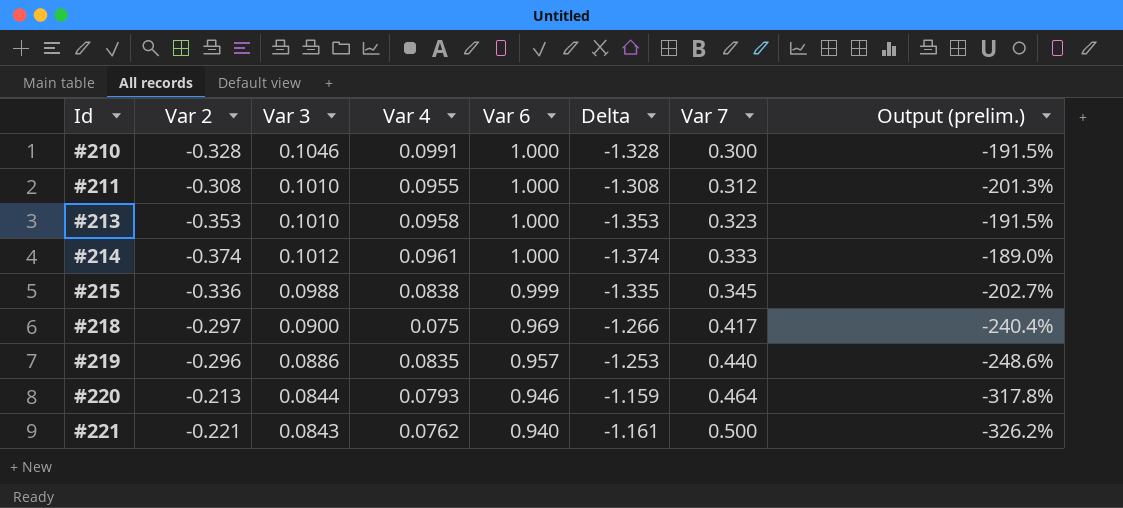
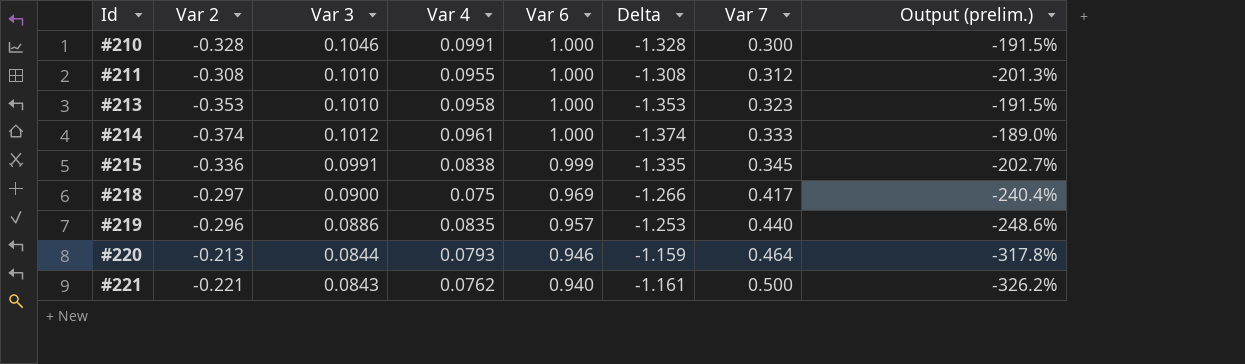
#215 | Var 3: 0.0988 -> 0.0991

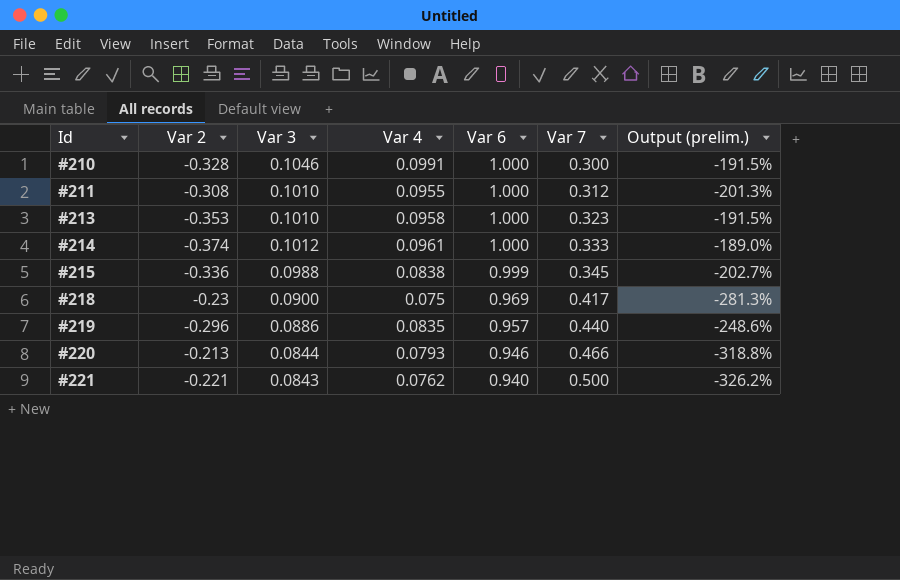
column Delta | formula: [Var 2] - [Var 6] -> none
#215 | Var 3: 0.0991 -> 0.0988
#218 | Var 2: -0.297 -> -0.23
#218 | Output (prelim.): -240.4% -> -281.3%
#220 | Var 7: 0.464 -> 0.466
#220 | Output (prelim.): -317.8% -> -318.8%

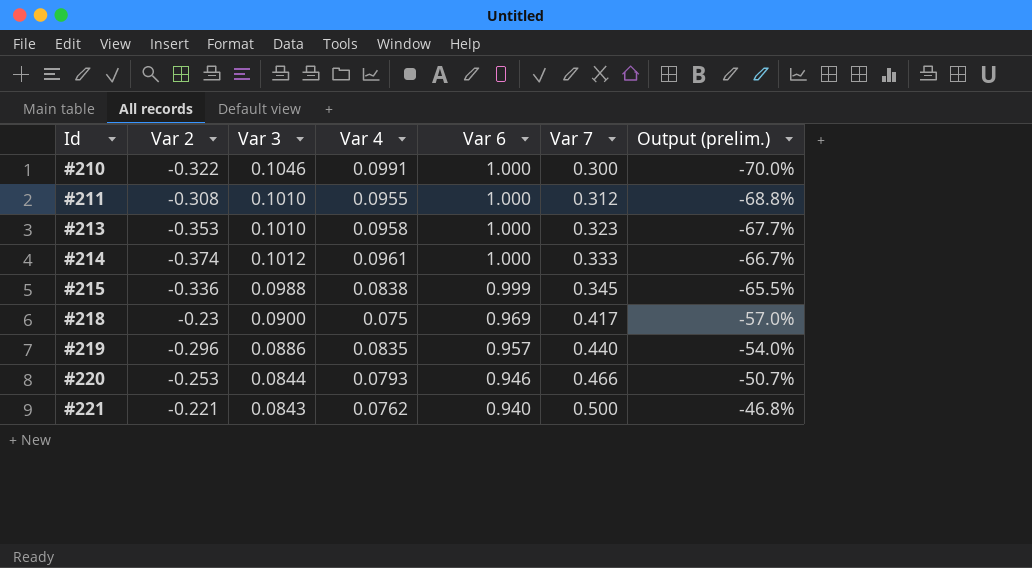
column Output (prelim.) | formula: ([Var 7] - [Var 2]) / [Var 2] -> ([Var 7] - [Var 6]) / [Var 6]
#210 | Var 2: -0.328 -> -0.322
#220 | Var 2: -0.213 -> -0.253

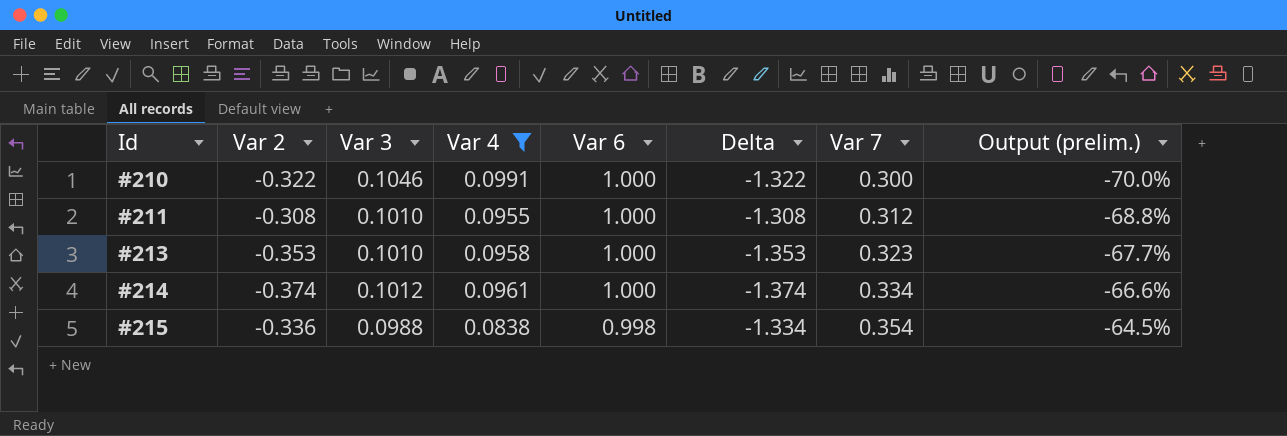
filter: none -> Var 4 >= 0.0838
column Delta | formula: none -> [Var 2] - [Var 6]
#214 | Var 7: 0.333 -> 0.334
#214 | Output (prelim.): -66.7% -> -66.6%
#215 | Var 6: 0.999 -> 0.998
#215 | Var 7: 0.345 -> 0.354
#215 | Output (prelim.): -65.5% -> -64.5%

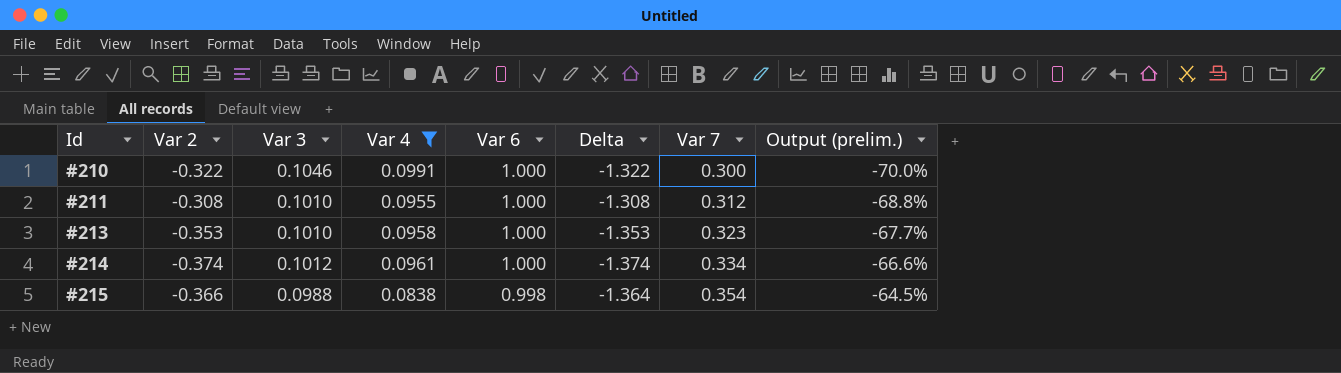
#215 | Var 2: -0.336 -> -0.366
#215 | Delta: -1.334 -> -1.364

